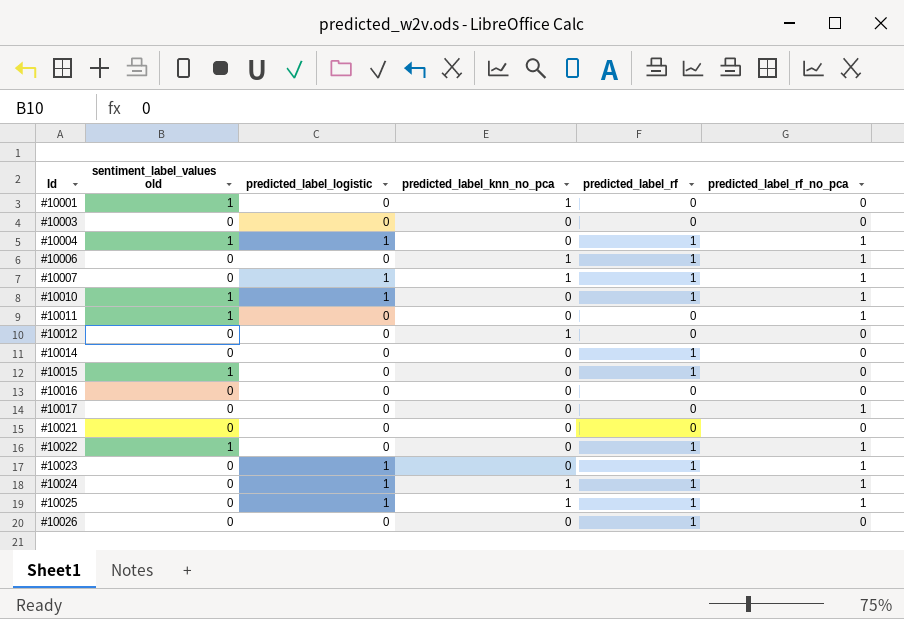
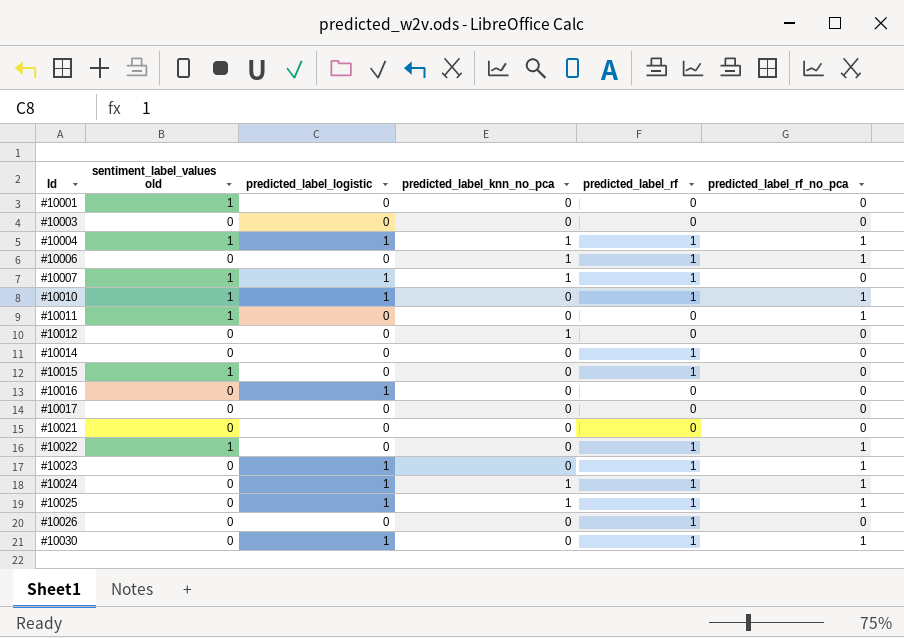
#10001 | predicted_label_knn_no_pca: 1 -> 0
#10004 | predicted_label_knn_no_pca: 0 -> 1
#10007 | sentiment_label_values old: 0 -> 1
#10007 | predicted_label_rf_no_pca: 1 -> 0
#10016 | predicted_label_logistic: 0 -> 1
#10017 | predicted_label_rf_no_pca: 1 -> 0
row #10030: none -> 0 | 1 | 0 | 1 | 1

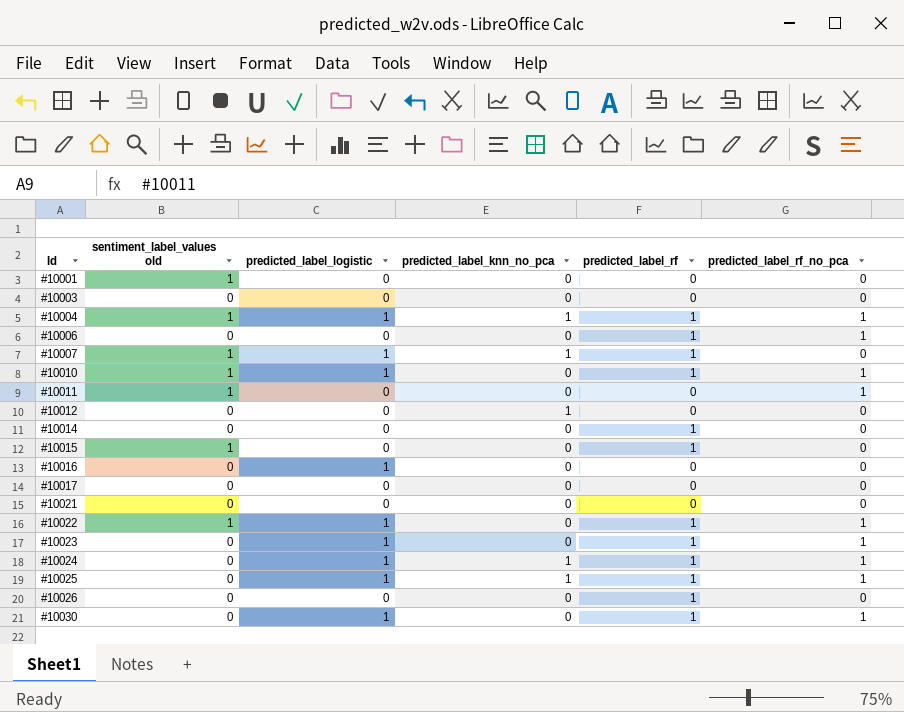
#10006 | predicted_label_knn_no_pca: 1 -> 0
#10022 | predicted_label_logistic: 0 -> 1

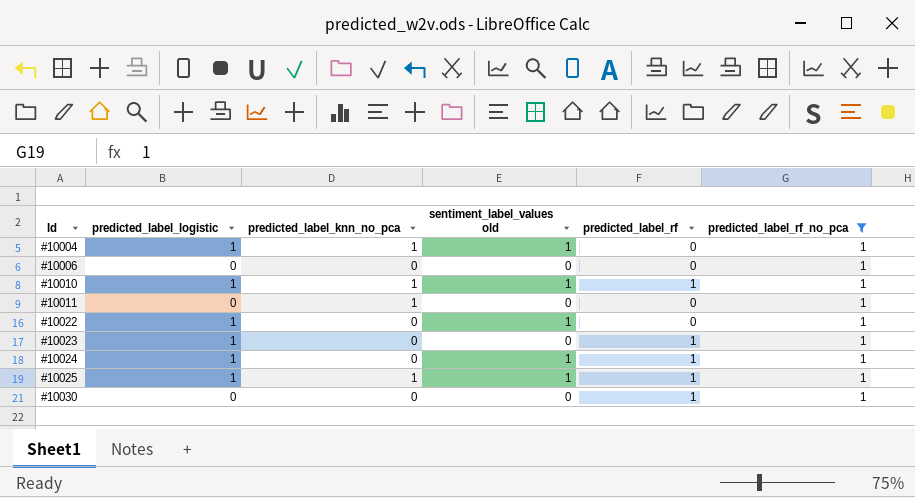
filter: none -> predicted_label_rf_no_pca = 1
column sentiment_label_values old | position: 2 -> 4
#10004 | predicted_label_rf: 1 -> 0
#10006 | predicted_label_rf: 1 -> 0
#10010 | predicted_label_knn_no_pca: 0 -> 1
#10011 | predicted_label_knn_no_pca: 0 -> 1
#10011 | sentiment_label_values old: 1 -> 0
#10022 | predicted_label_rf: 1 -> 0
#10024 | predicted_label_knn_no_pca: 1 -> 0
#10024 | sentiment_label_values old: 0 -> 1
#10025 | sentiment_label_values old: 0 -> 1
#10030 | predicted_label_logistic: 1 -> 0

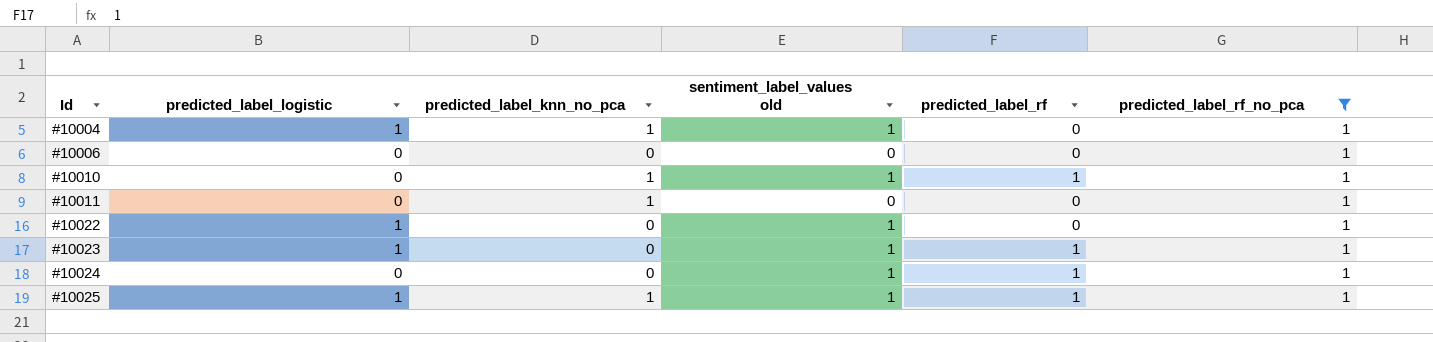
row #10030: 0 | 0 | 0 | 1 | 1 -> none
#10010 | predicted_label_logistic: 1 -> 0
#10023 | sentiment_label_values old: 0 -> 1
#10024 | predicted_label_logistic: 1 -> 0

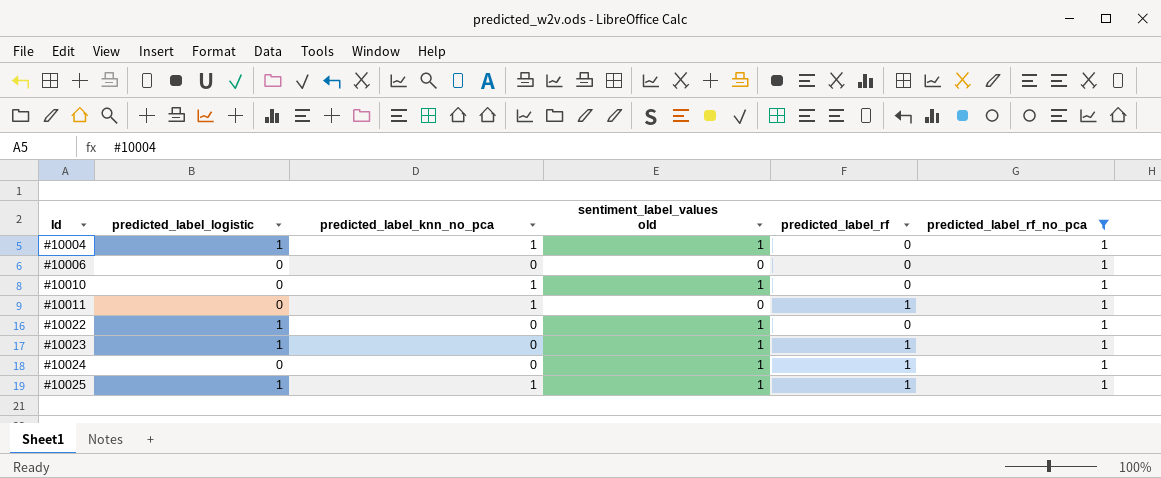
#10010 | predicted_label_rf: 1 -> 0
#10011 | predicted_label_rf: 0 -> 1

